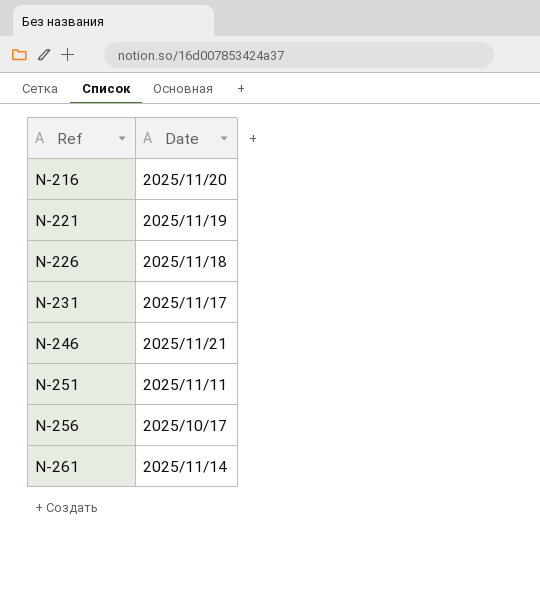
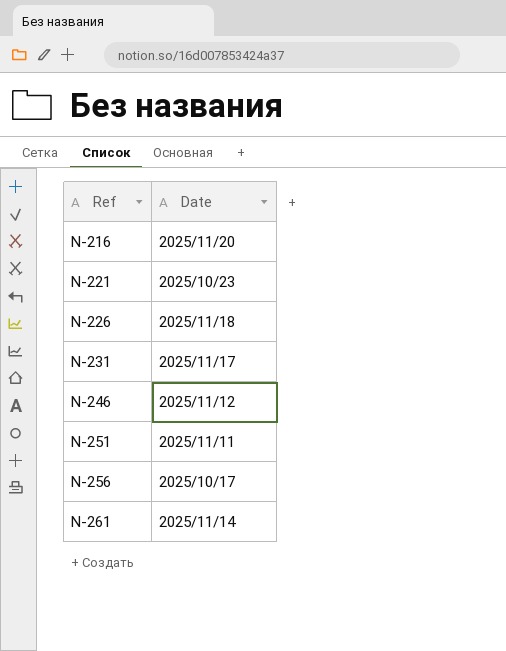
N-221 | Date: 2025/11/19 -> 2025/10/23
N-246 | Date: 2025/11/21 -> 2025/11/12

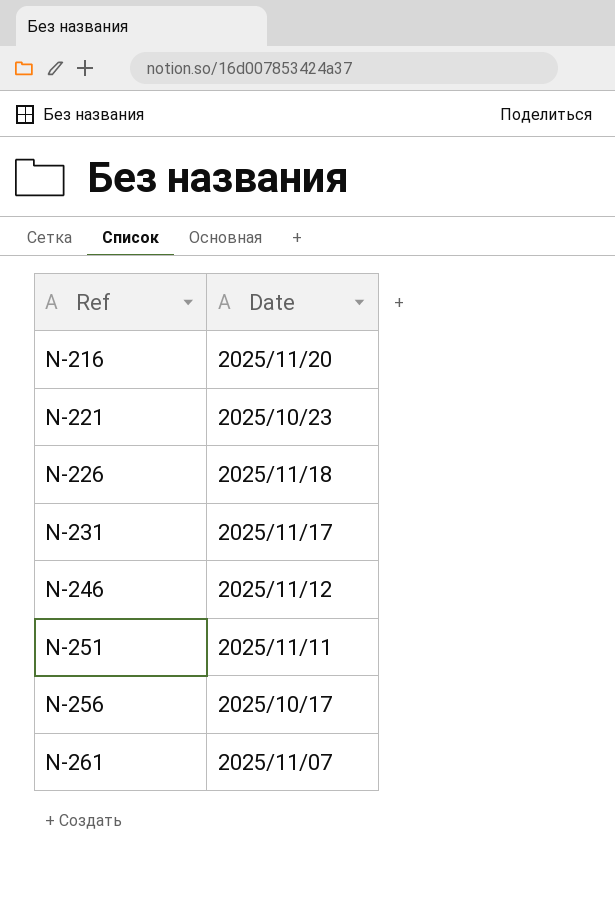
N-261 | Date: 2025/11/14 -> 2025/11/07

